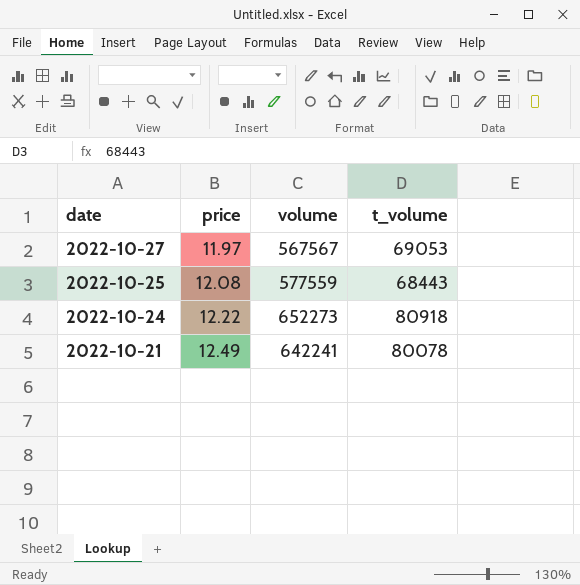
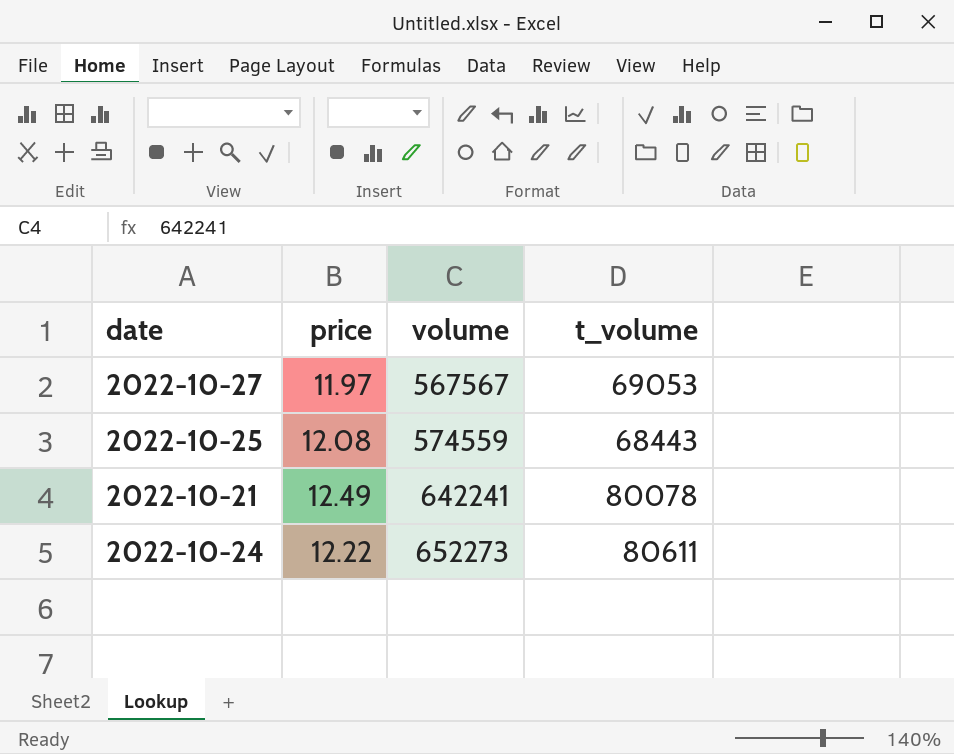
row order: date descending -> volume ascending
2022-10-25 | volume: 577559 -> 574559
2022-10-24 | t_volume: 80918 -> 80611

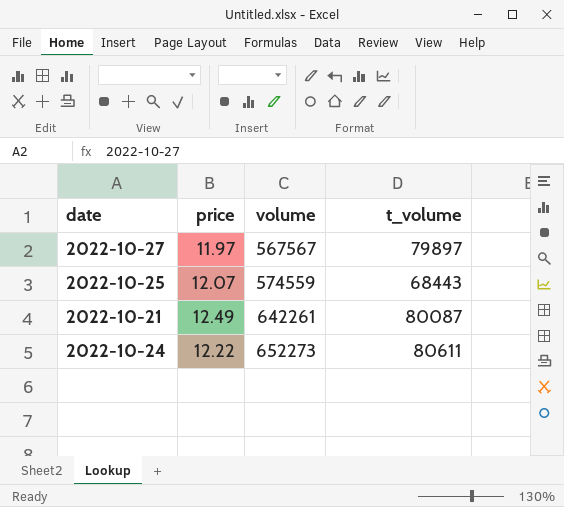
2022-10-27 | t_volume: 69053 -> 79897
2022-10-25 | price: 12.08 -> 12.07
2022-10-21 | volume: 642241 -> 642261
2022-10-21 | t_volume: 80078 -> 80087

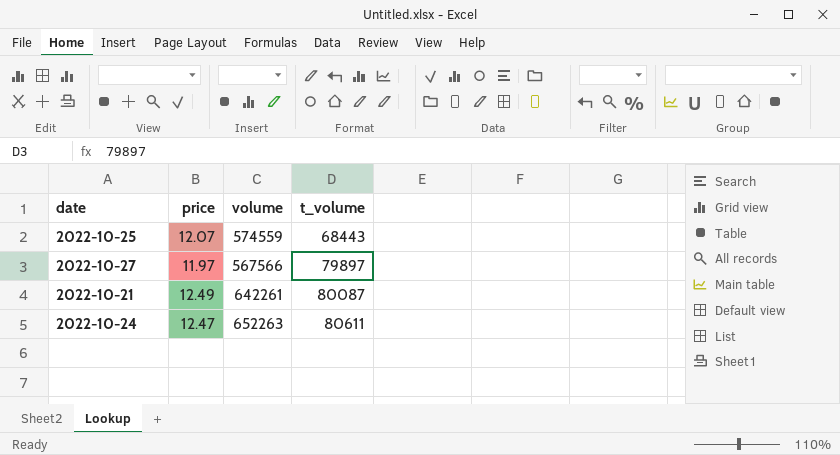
row order: volume ascending -> t_volume ascending
2022-10-27 | volume: 567567 -> 567566
2022-10-24 | price: 12.22 -> 12.47
2022-10-24 | volume: 652273 -> 652263

